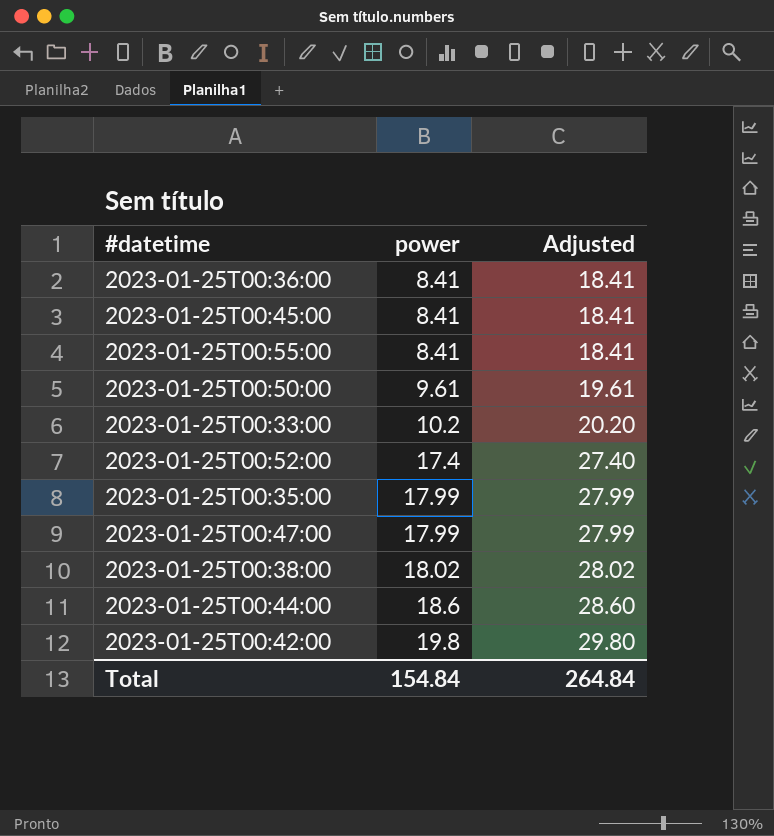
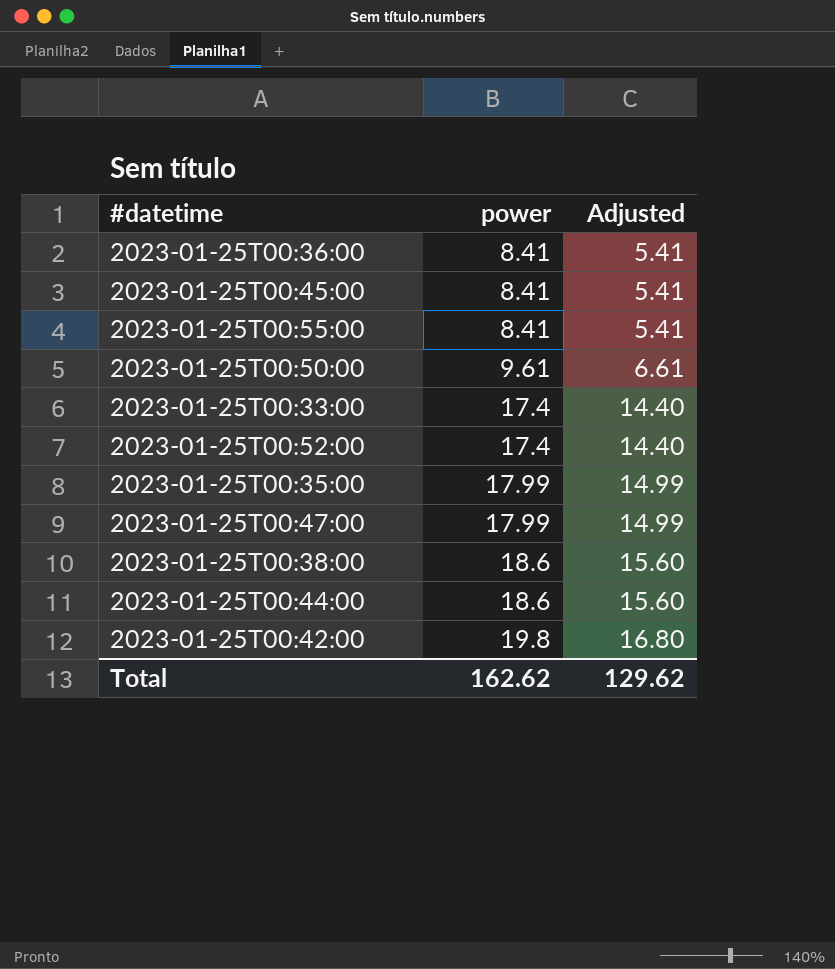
column Adjusted | formula: [power] + 10 -> [power] - 3
2023-01-25T00:33:00 | power: 10.2 -> 17.4
2023-01-25T00:38:00 | power: 18.02 -> 18.6
Total | power: 154.84 -> 162.62
Total | Adjusted: 264.84 -> 129.62

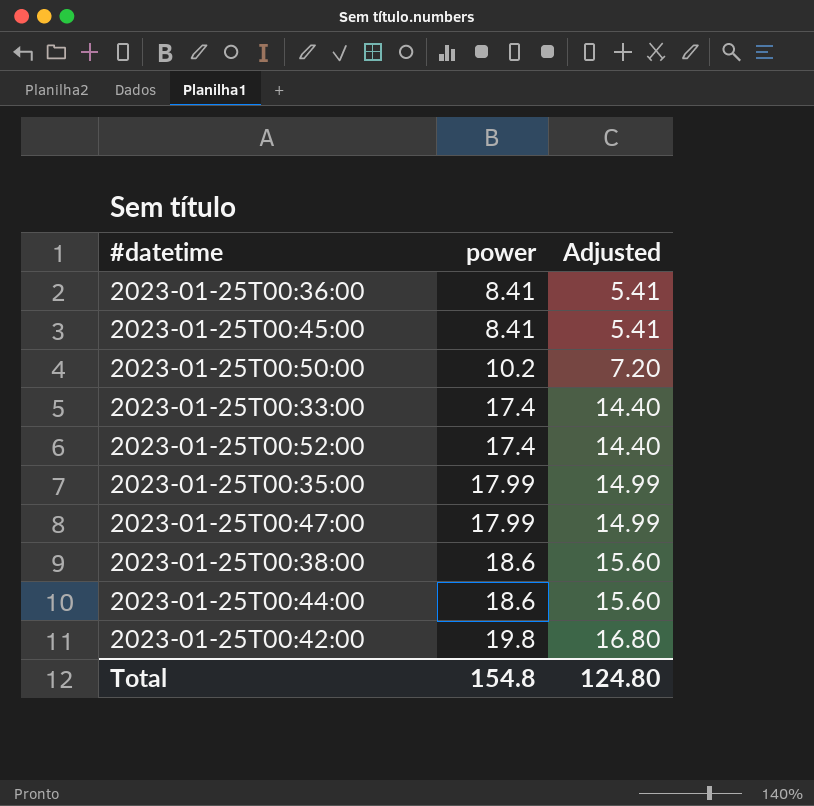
row 2023-01-25T00:55:00: 8.41 | 5.41 -> none
2023-01-25T00:50:00 | power: 9.61 -> 10.2
2023-01-25T00:50:00 | Adjusted: 6.61 -> 7.20
Total | power: 162.62 -> 154.8
Total | Adjusted: 129.62 -> 124.80

